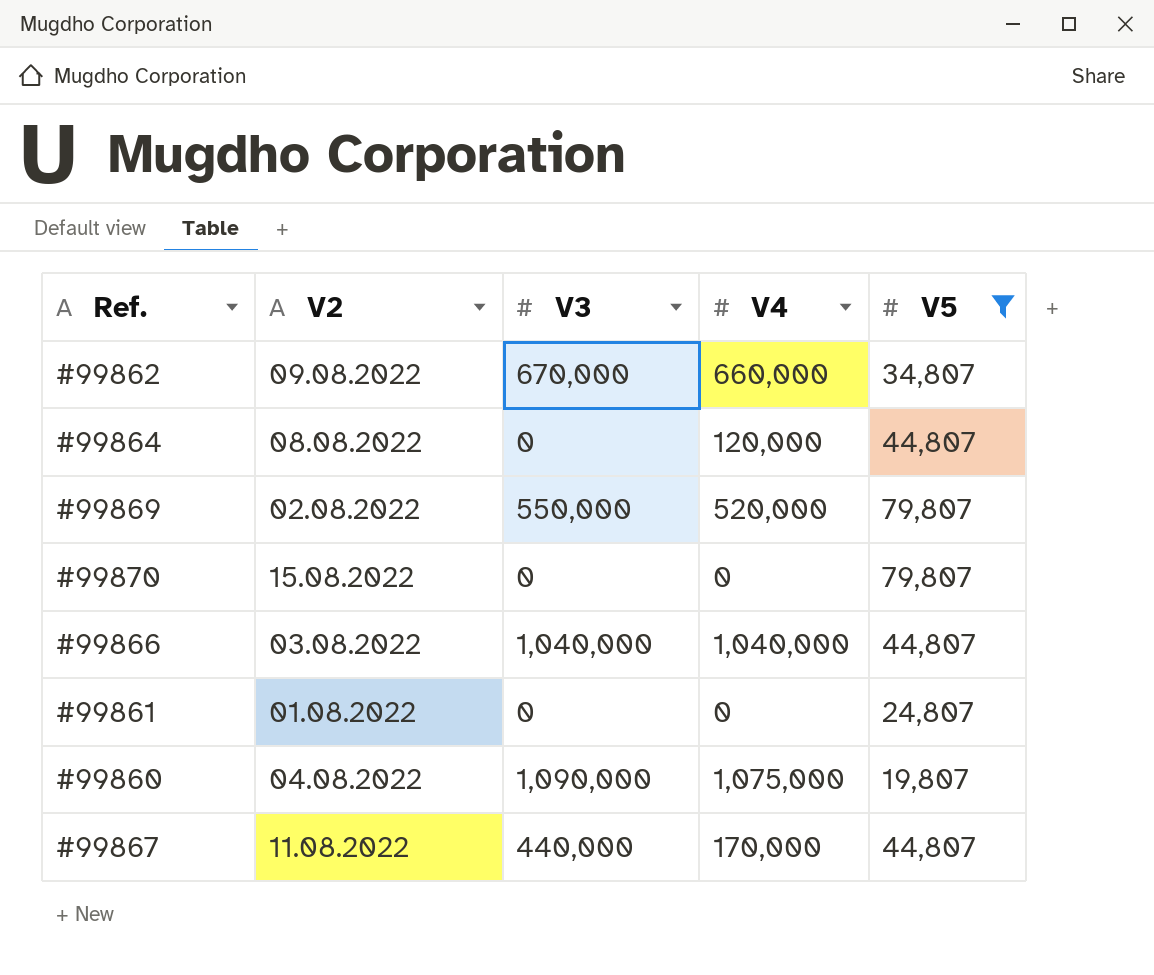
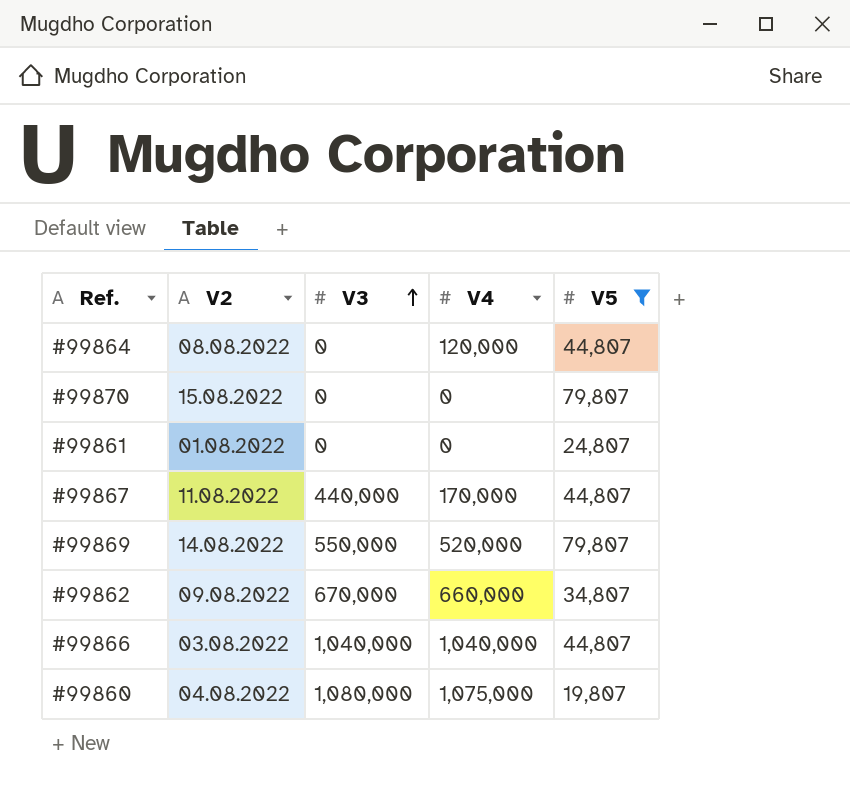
row order: none -> V3 ascending
#99869 | V2: 02.08.2022 -> 14.08.2022
#99860 | V3: 1,090,000 -> 1,080,000

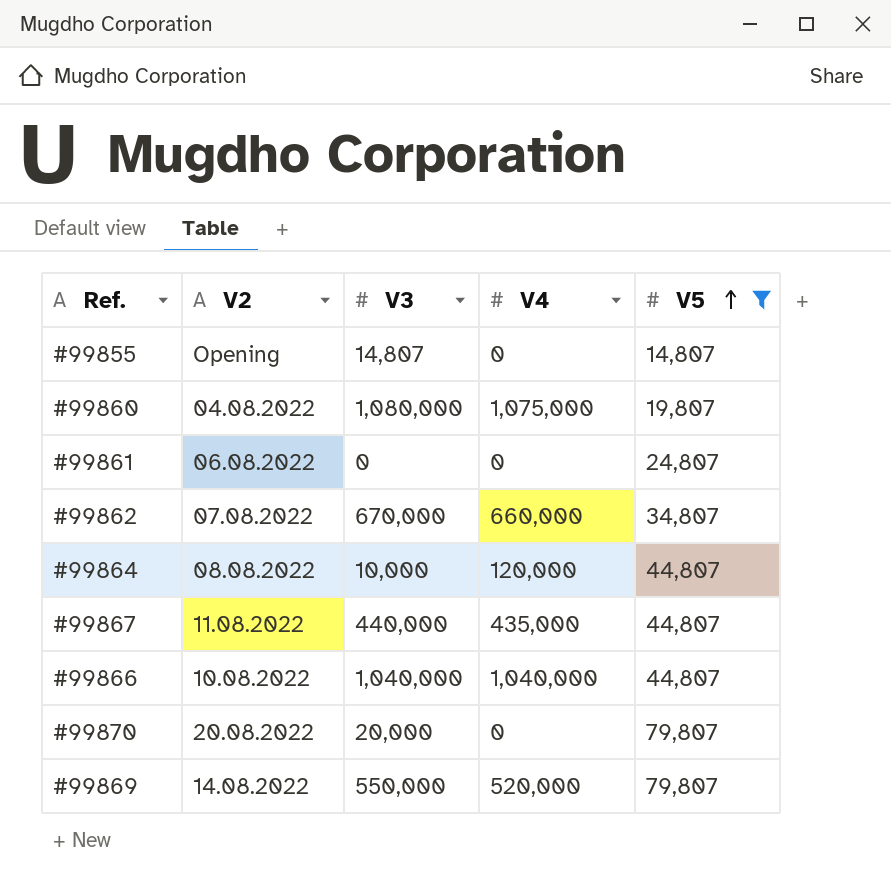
row order: V3 ascending -> V5 ascending
row #99855: none -> Opening | 14,807 | 0 | 14,807
#99861 | V2: 01.08.2022 -> 06.08.2022
#99862 | V2: 09.08.2022 -> 07.08.2022
#99864 | V3: 0 -> 10,000
#99867 | V4: 170,000 -> 435,000
#99866 | V2: 03.08.2022 -> 10.08.2022
#99870 | V2: 15.08.2022 -> 20.08.2022
#99870 | V3: 0 -> 20,000

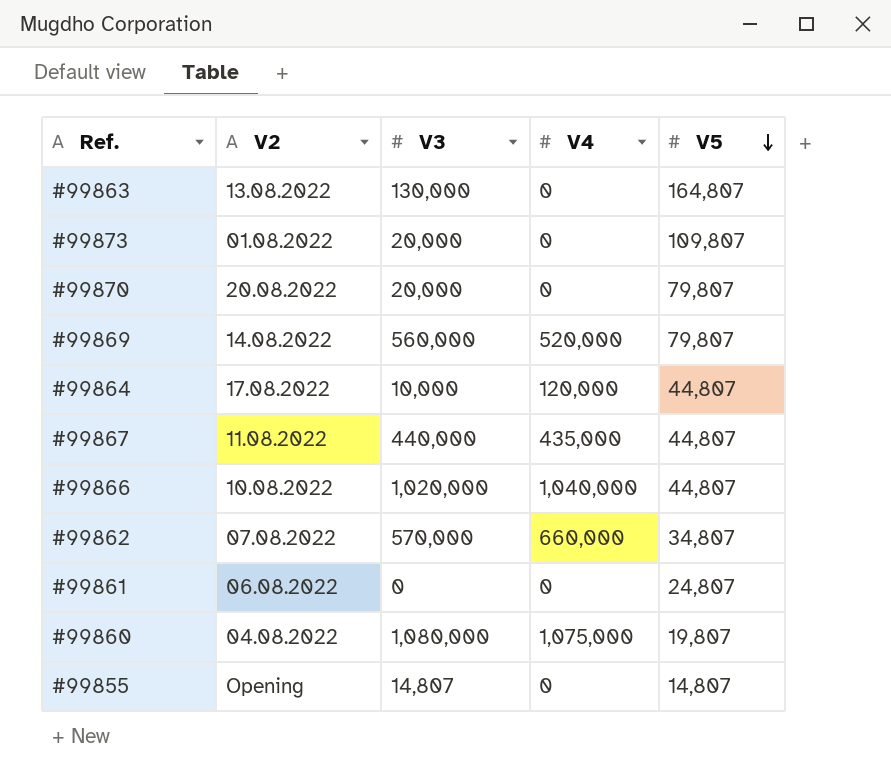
filter: V5 <= 79,807 -> none
row order: V5 ascending -> V5 descending
#99869 | V3: 550,000 -> 560,000
#99864 | V2: 08.08.2022 -> 17.08.2022
#99866 | V3: 1,040,000 -> 1,020,000
#99862 | V3: 670,000 -> 570,000

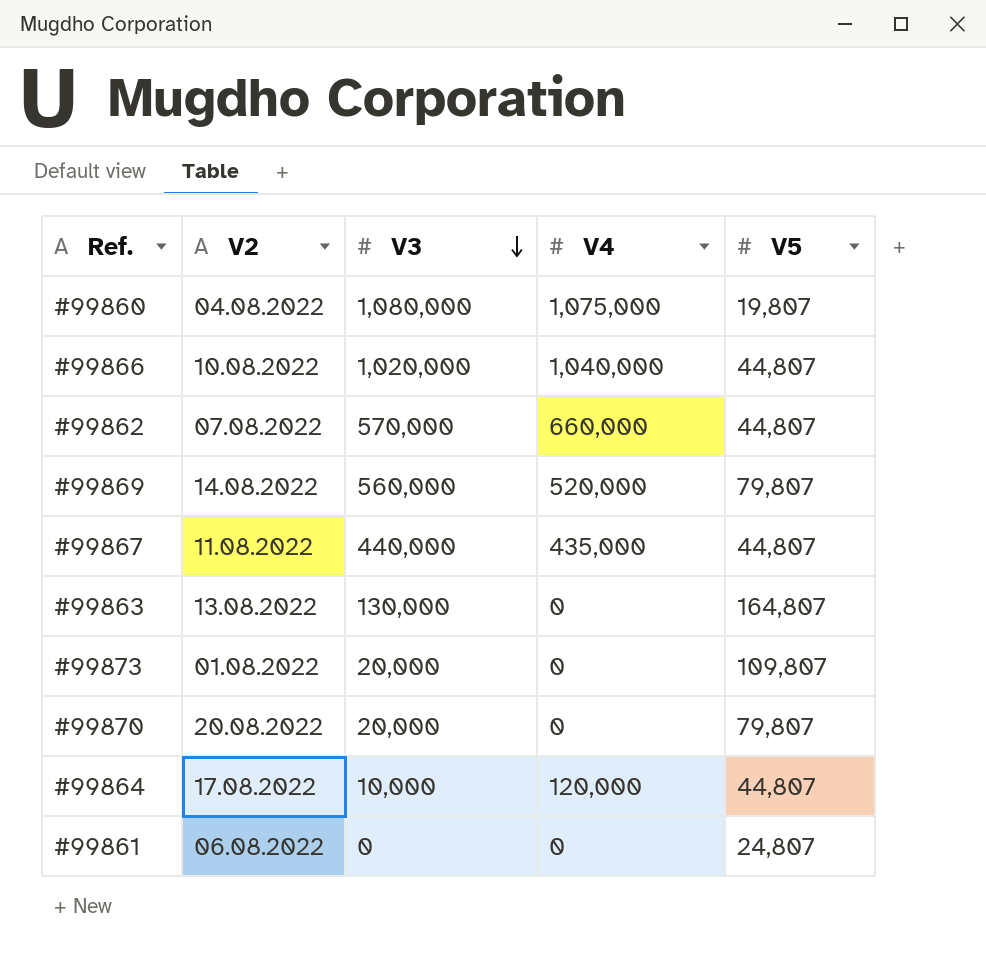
row order: V5 descending -> V3 descending
row #99855: Opening | 14,807 | 0 | 14,807 -> none
#99862 | V5: 34,807 -> 44,807

